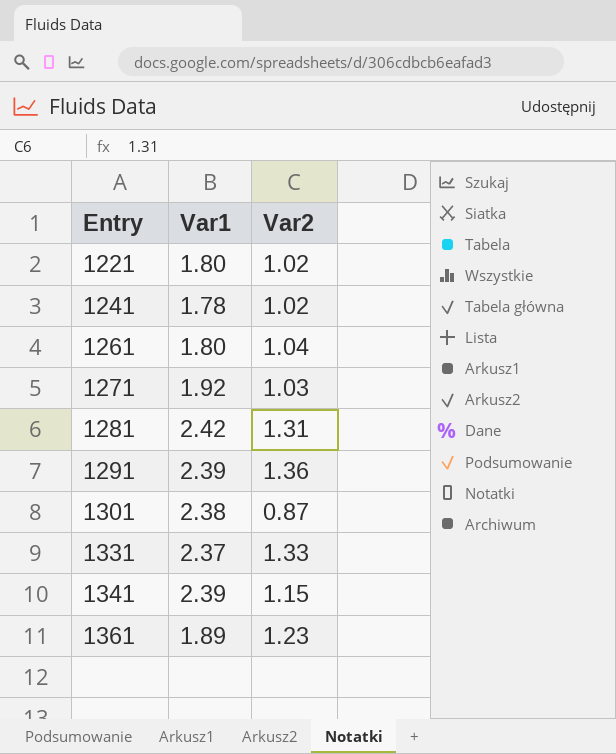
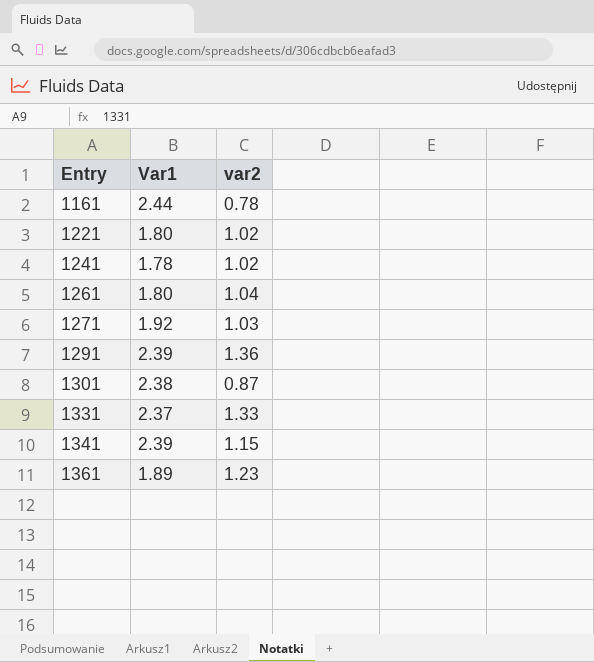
column name: Var2 -> var2
row 1281: 2.42 | 1.31 -> none
row 1161: none -> 2.44 | 0.78

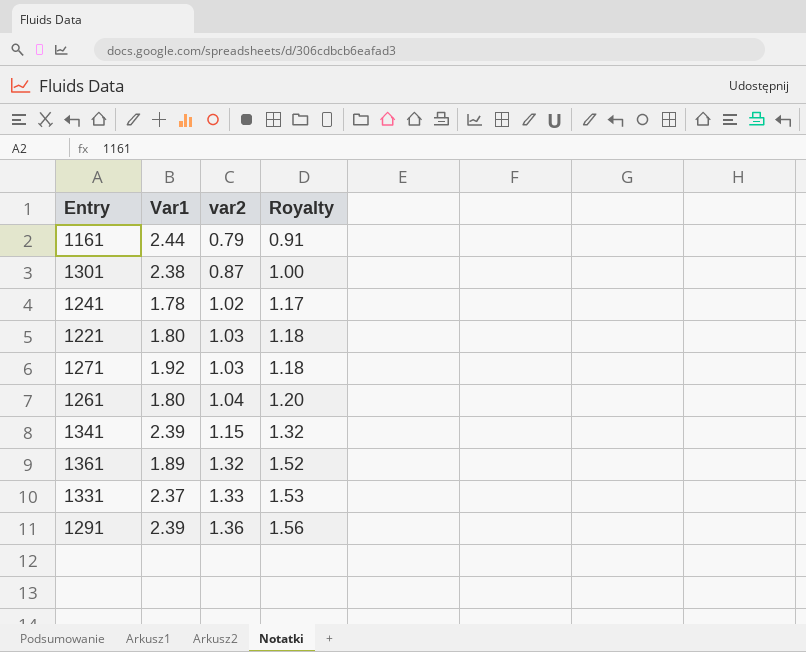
row order: Entry ascending -> var2 ascending
column Royalty | formula: none -> [var2] * 1.15
1161 | var2: 0.78 -> 0.79
1221 | var2: 1.02 -> 1.03
1361 | var2: 1.23 -> 1.32

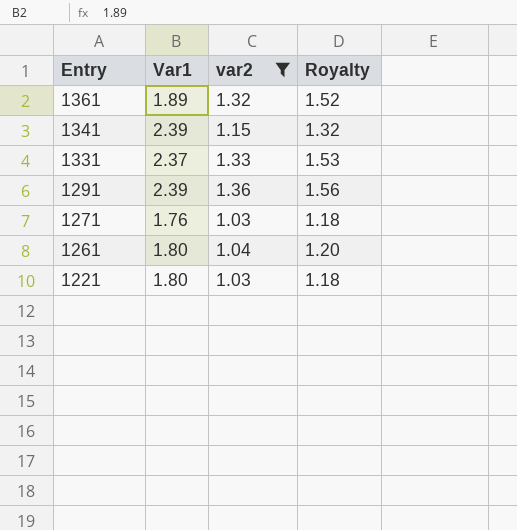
filter: none -> var2 >= 1.03
row order: var2 ascending -> Entry descending
1271 | Var1: 1.92 -> 1.76

